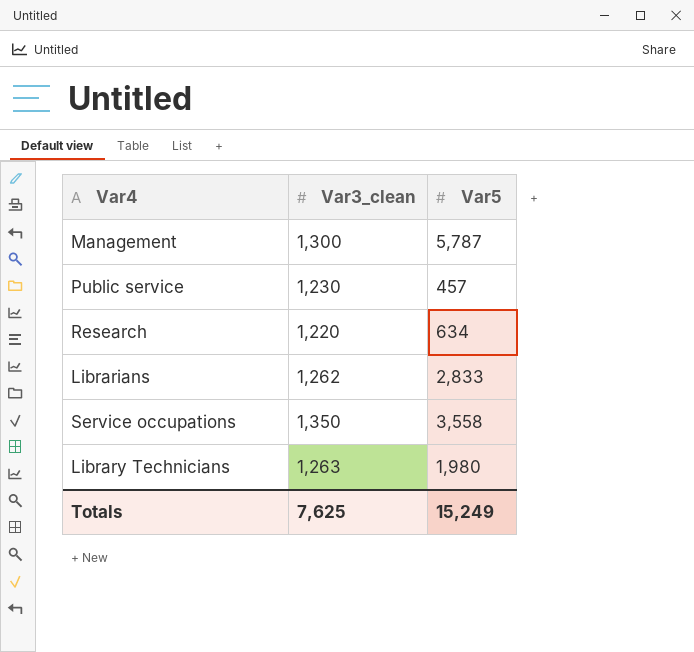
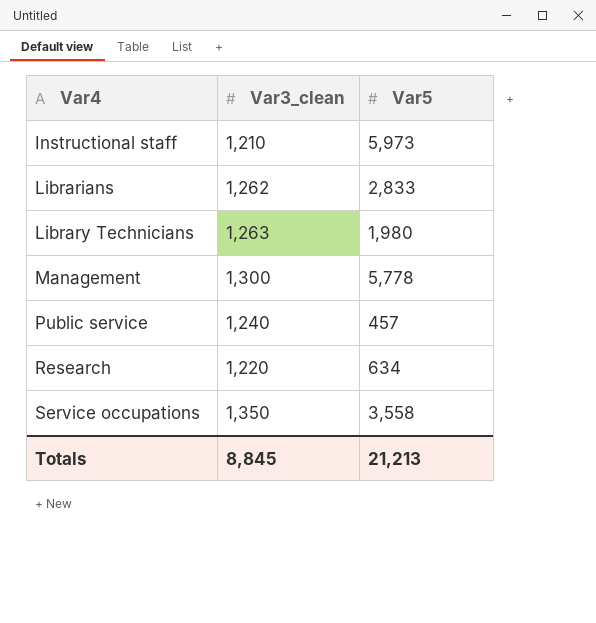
row order: none -> Var4 ascending
row Instructional staff: none -> 1,210 | 5,973
Management | Var5: 5,787 -> 5,778
Public service | Var3_clean: 1,230 -> 1,240
Totals | Var3_clean: 7,625 -> 8,845
Totals | Var5: 15,249 -> 21,213

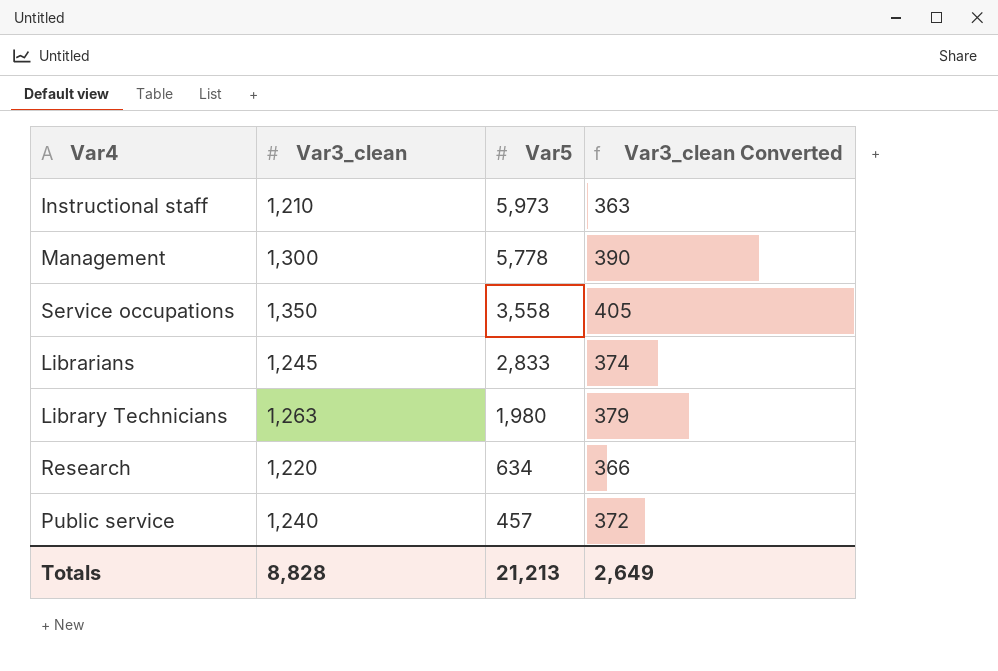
row order: Var4 ascending -> Var5 descending
column Var3_clean Converted | formula: none -> [Var3_clean] * 0.3
Librarians | Var3_clean: 1,262 -> 1,245
Totals | Var3_clean: 8,845 -> 8,828

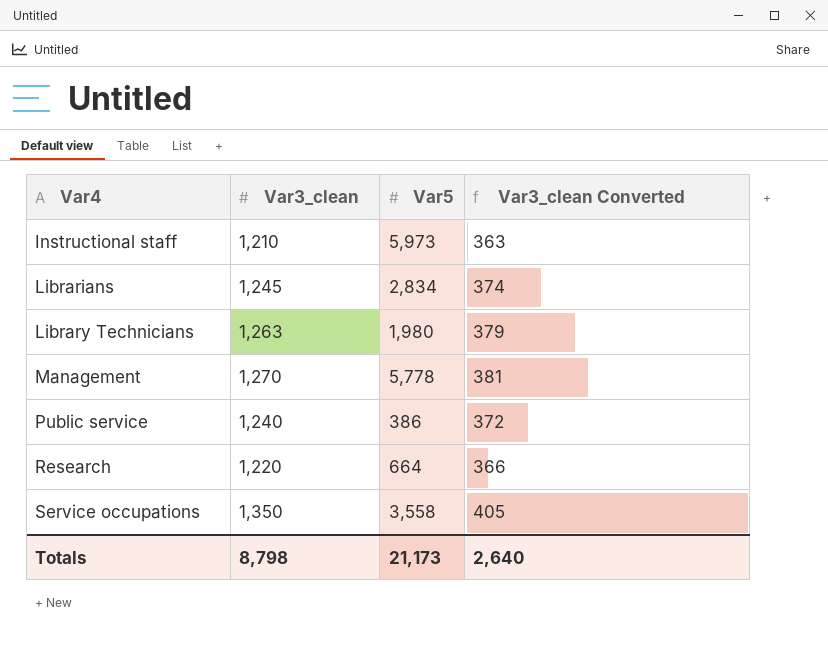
row order: Var5 descending -> Var4 ascending
Librarians | Var5: 2,833 -> 2,834
Management | Var3_clean: 1,300 -> 1,270
Management | Var3_clean Converted: 390 -> 381
Public service | Var5: 457 -> 386
Research | Var5: 634 -> 664
Totals | Var3_clean: 8,828 -> 8,798
Totals | Var5: 21,213 -> 21,173
Totals | Var3_clean Converted: 2,649 -> 2,640

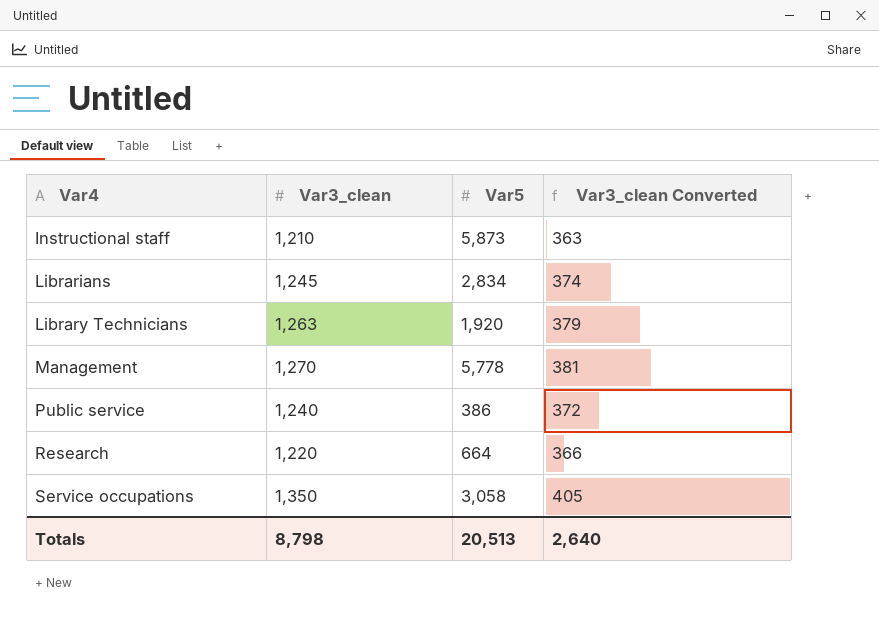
Instructional staff | Var5: 5,973 -> 5,873
Library Technicians | Var5: 1,980 -> 1,920
Service occupations | Var5: 3,558 -> 3,058
Totals | Var5: 21,173 -> 20,513

